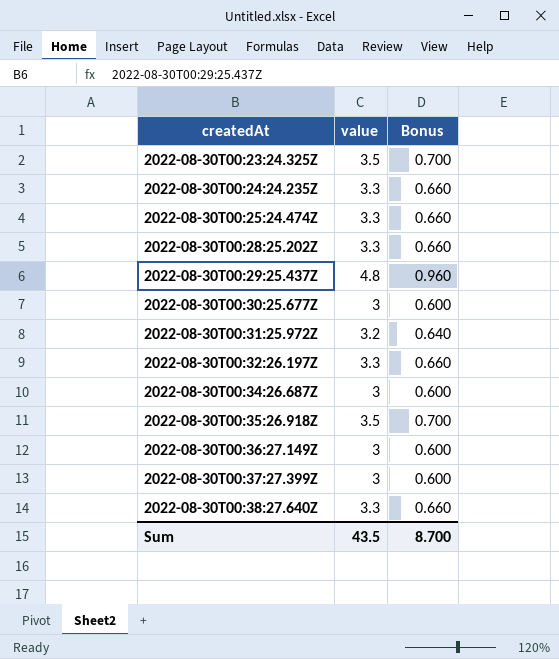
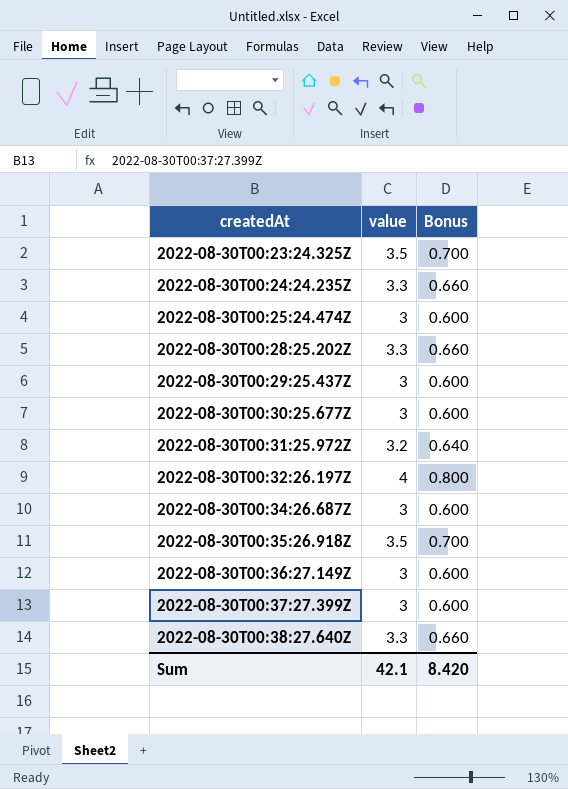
2022-08-30T00:25:24.474Z | value: 3.3 -> 3
2022-08-30T00:25:24.474Z | Bonus: 0.660 -> 0.600
2022-08-30T00:29:25.437Z | value: 4.8 -> 3
2022-08-30T00:29:25.437Z | Bonus: 0.960 -> 0.600
2022-08-30T00:32:26.197Z | value: 3.3 -> 4
2022-08-30T00:32:26.197Z | Bonus: 0.660 -> 0.800
Sum | value: 43.5 -> 42.1
Sum | Bonus: 8.700 -> 8.420

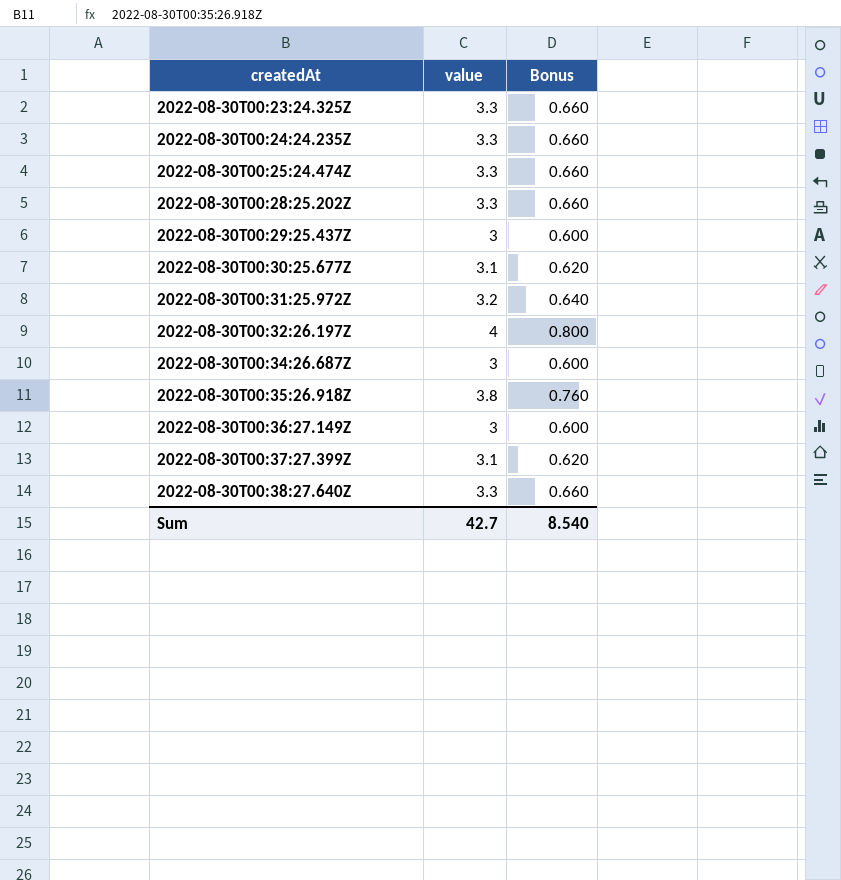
2022-08-30T00:23:24.325Z | value: 3.5 -> 3.3
2022-08-30T00:23:24.325Z | Bonus: 0.700 -> 0.660
2022-08-30T00:25:24.474Z | value: 3 -> 3.3
2022-08-30T00:25:24.474Z | Bonus: 0.600 -> 0.660
2022-08-30T00:30:25.677Z | value: 3 -> 3.1
2022-08-30T00:30:25.677Z | Bonus: 0.600 -> 0.620
2022-08-30T00:35:26.918Z | value: 3.5 -> 3.8
2022-08-30T00:35:26.918Z | Bonus: 0.700 -> 0.760
2022-08-30T00:37:27.399Z | value: 3 -> 3.1
2022-08-30T00:37:27.399Z | Bonus: 0.600 -> 0.620
Sum | value: 42.1 -> 42.7
Sum | Bonus: 8.420 -> 8.540

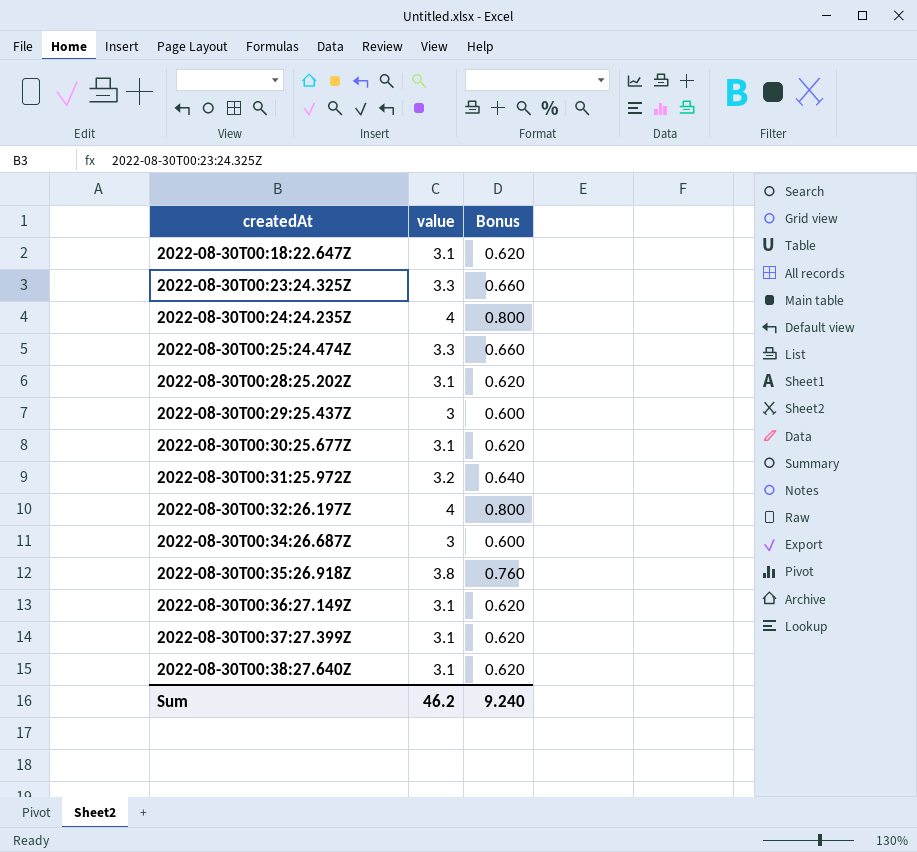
row 2022-08-30T00:18:22.647Z: none -> 3.1 | 0.620
2022-08-30T00:24:24.235Z | value: 3.3 -> 4
2022-08-30T00:24:24.235Z | Bonus: 0.660 -> 0.800
2022-08-30T00:28:25.202Z | value: 3.3 -> 3.1
2022-08-30T00:28:25.202Z | Bonus: 0.660 -> 0.620
2022-08-30T00:36:27.149Z | value: 3 -> 3.1
2022-08-30T00:36:27.149Z | Bonus: 0.600 -> 0.620
2022-08-30T00:38:27.640Z | value: 3.3 -> 3.1
2022-08-30T00:38:27.640Z | Bonus: 0.660 -> 0.620
Sum | value: 42.7 -> 46.2
Sum | Bonus: 8.540 -> 9.240

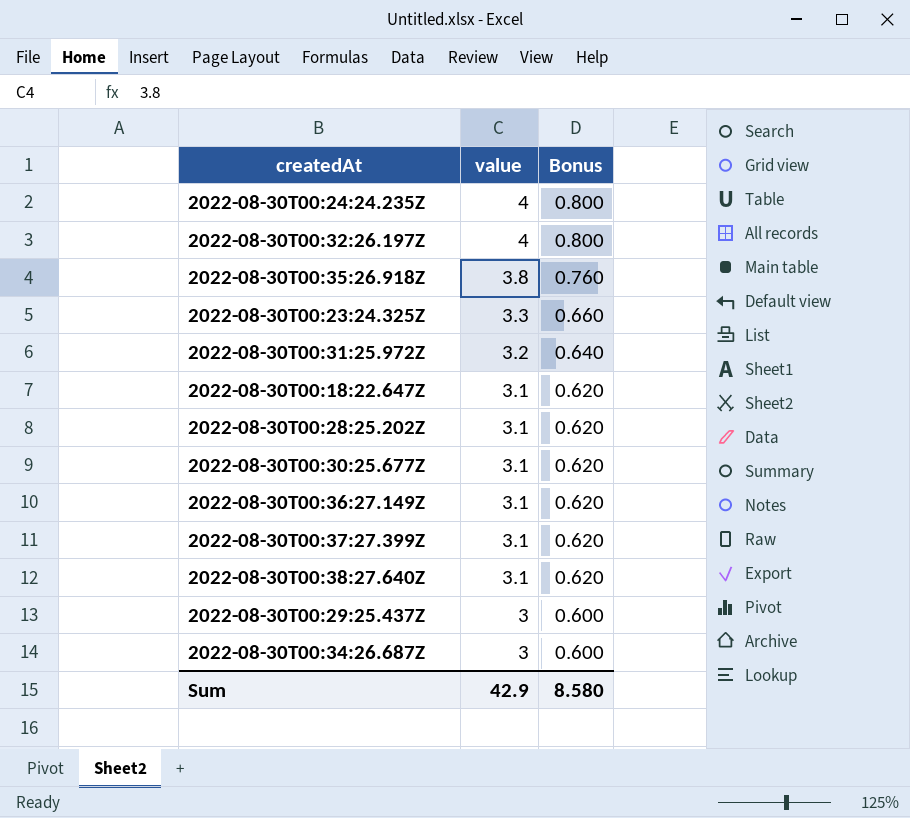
row order: createdAt ascending -> value descending
row 2022-08-30T00:25:24.474Z: 3.3 | 0.660 -> none
Sum | value: 46.2 -> 42.9
Sum | Bonus: 9.240 -> 8.580

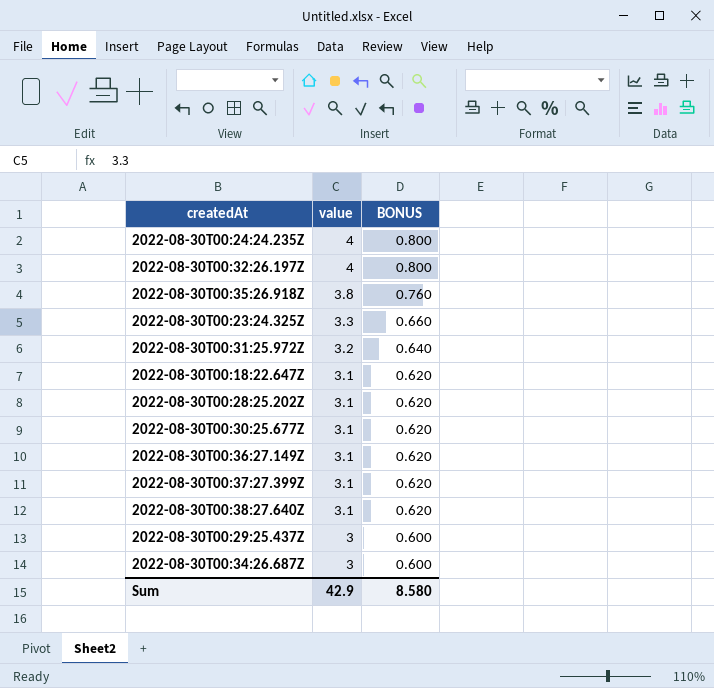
column name: Bonus -> BONUS

